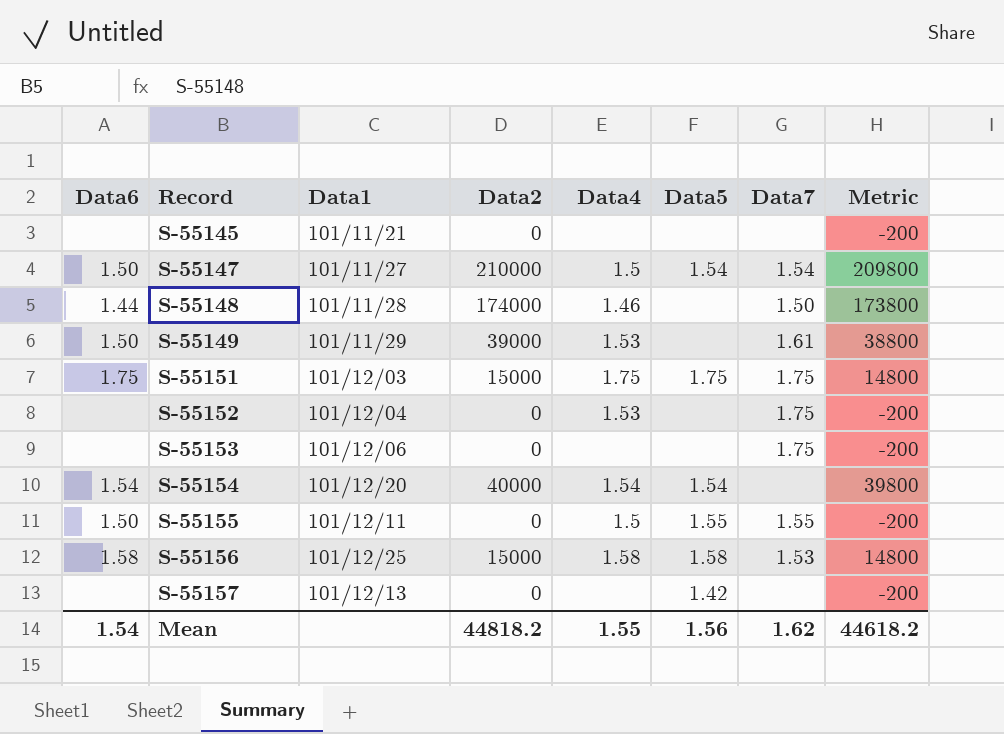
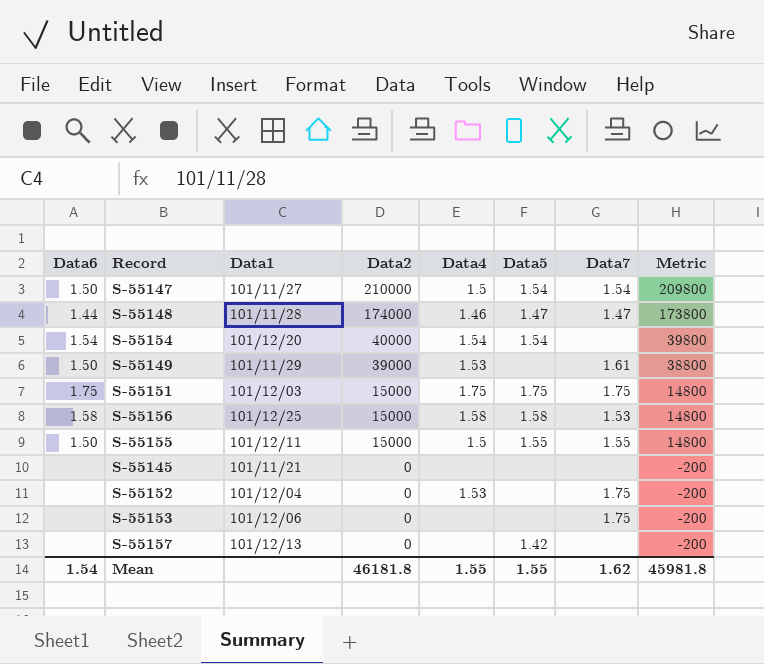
row order: Record ascending -> Data2 descending
S-55148 | Data5: none -> 1.47
S-55148 | Data7: 1.50 -> 1.47
S-55155 | Data2: 0 -> 15000
S-55155 | Metric: -200 -> 14800
Mean | Data2: 44818.2 -> 46181.8
Mean | Data5: 1.56 -> 1.55
Mean | Metric: 44618.2 -> 45981.8

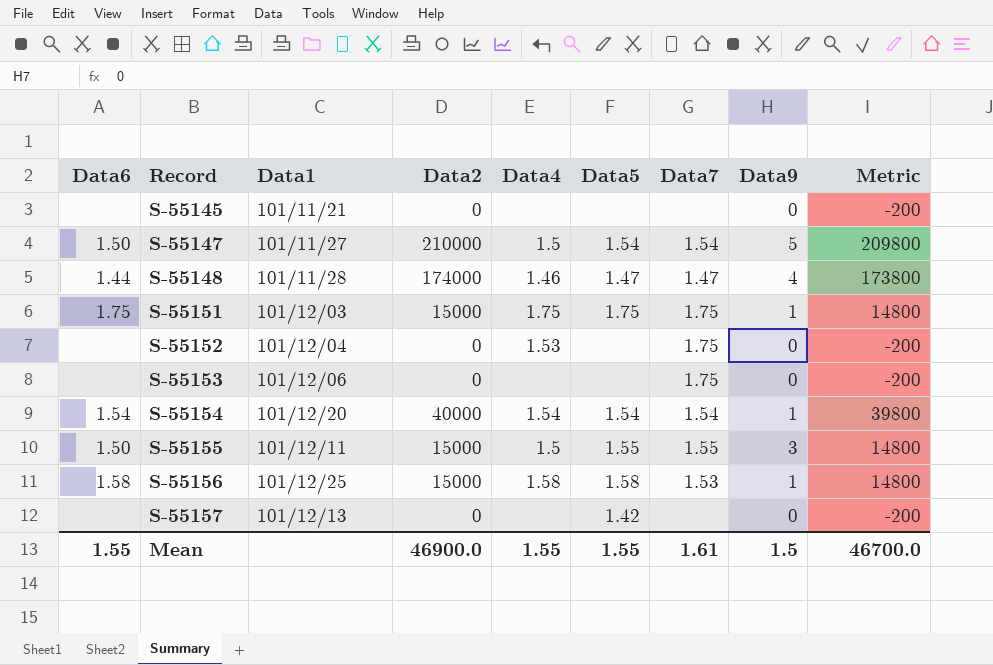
row order: Data2 descending -> Record ascending
column Data9 | position: none -> 8
row S-55149: 1.50 | 101/11/29 | 39000 | 1.53 | none | 1.61 | 38800 -> none
S-55154 | Data7: none -> 1.54
Mean | Data6: 1.54 -> 1.55
Mean | Data2: 46181.8 -> 46900.0
Mean | Data7: 1.62 -> 1.61
Mean | Metric: 45981.8 -> 46700.0

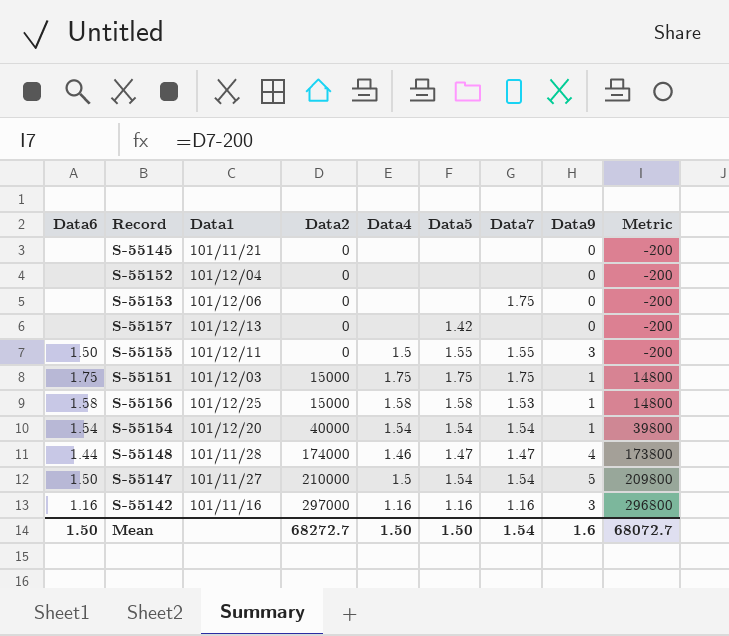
row order: Record ascending -> Data2 ascending
S-55152 | Data4: 1.53 -> none
S-55152 | Data7: 1.75 -> none
S-55155 | Data2: 15000 -> 0
S-55155 | Metric: 14800 -> -200
row S-55142: none -> 1.16 | 101/11/16 | 297000 | 1.16 | 1.16 | 1.16 | 3 | 296800
Mean | Data6: 1.55 -> 1.50
Mean | Data2: 46900.0 -> 68272.7
Mean | Data4: 1.55 -> 1.50
Mean | Data5: 1.55 -> 1.50
Mean | Data7: 1.61 -> 1.54
Mean | Data9: 1.5 -> 1.6
Mean | Metric: 46700.0 -> 68072.7

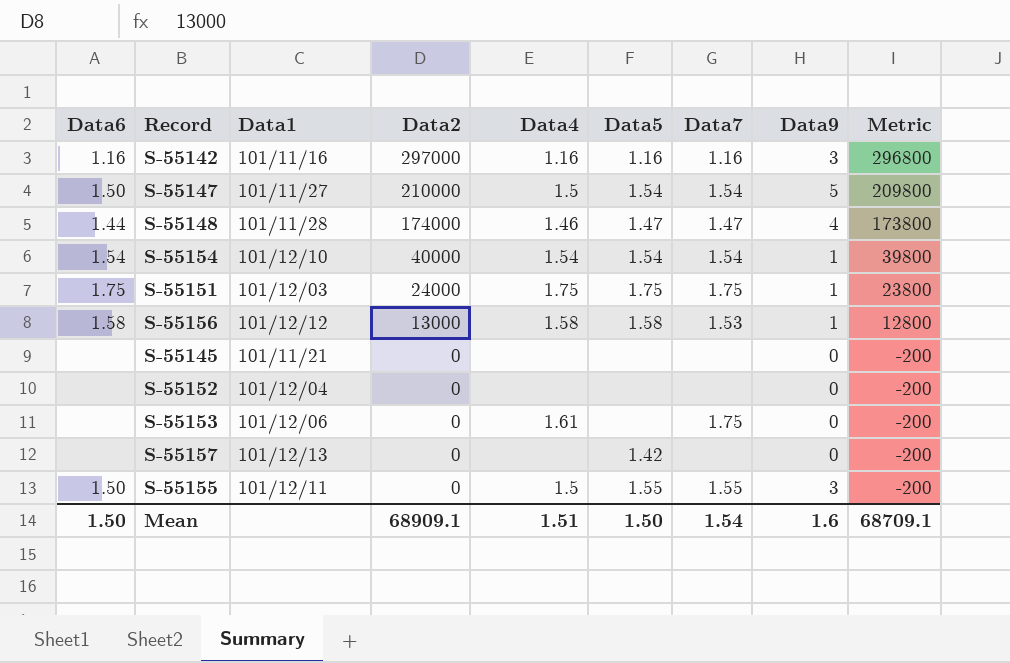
row order: Data2 ascending -> Data2 descending
S-55154 | Data1: 101/12/20 -> 101/12/10
S-55151 | Data2: 15000 -> 24000
S-55151 | Metric: 14800 -> 23800
S-55156 | Data1: 101/12/25 -> 101/12/12
S-55156 | Data2: 15000 -> 13000
S-55156 | Metric: 14800 -> 12800
S-55153 | Data4: none -> 1.61
Mean | Data2: 68272.7 -> 68909.1
Mean | Data4: 1.50 -> 1.51
Mean | Metric: 68072.7 -> 68709.1

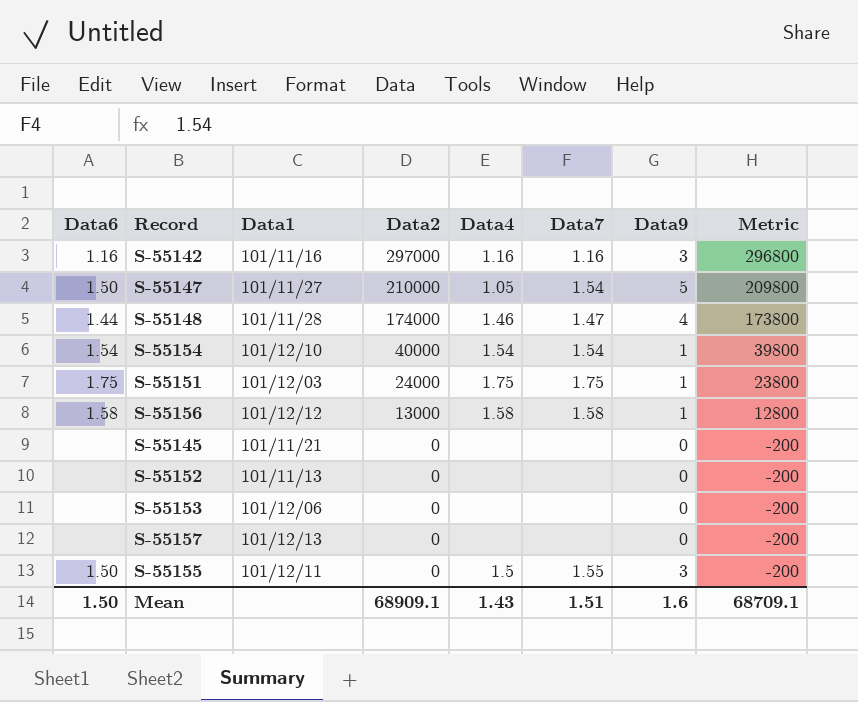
column Data5 | position: 6 -> none
S-55147 | Data4: 1.5 -> 1.05
S-55156 | Data7: 1.53 -> 1.58
S-55152 | Data1: 101/12/04 -> 101/11/13
S-55153 | Data4: 1.61 -> none
S-55153 | Data7: 1.75 -> none
Mean | Data4: 1.51 -> 1.43
Mean | Data7: 1.54 -> 1.51

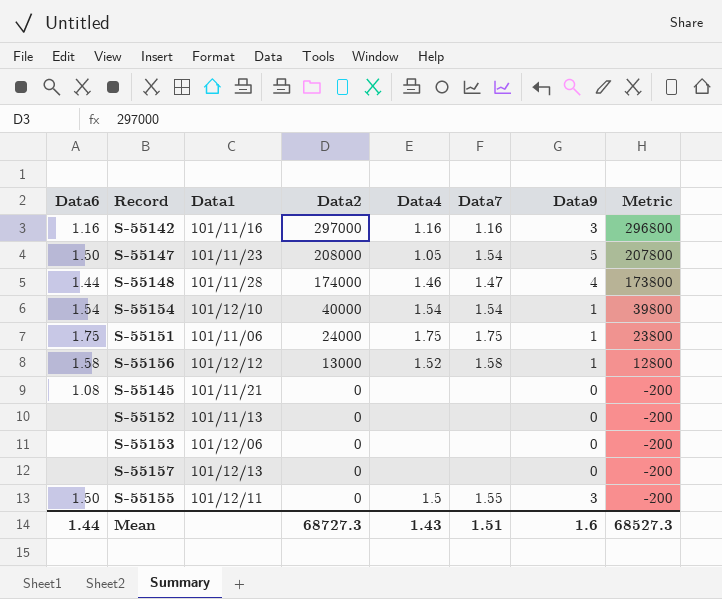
S-55147 | Data1: 101/11/27 -> 101/11/23
S-55147 | Data2: 210000 -> 208000
S-55147 | Metric: 209800 -> 207800
S-55151 | Data1: 101/12/03 -> 101/11/06
S-55156 | Data4: 1.58 -> 1.52
S-55145 | Data6: none -> 1.08
Mean | Data6: 1.50 -> 1.44
Mean | Data2: 68909.1 -> 68727.3
Mean | Metric: 68709.1 -> 68527.3

